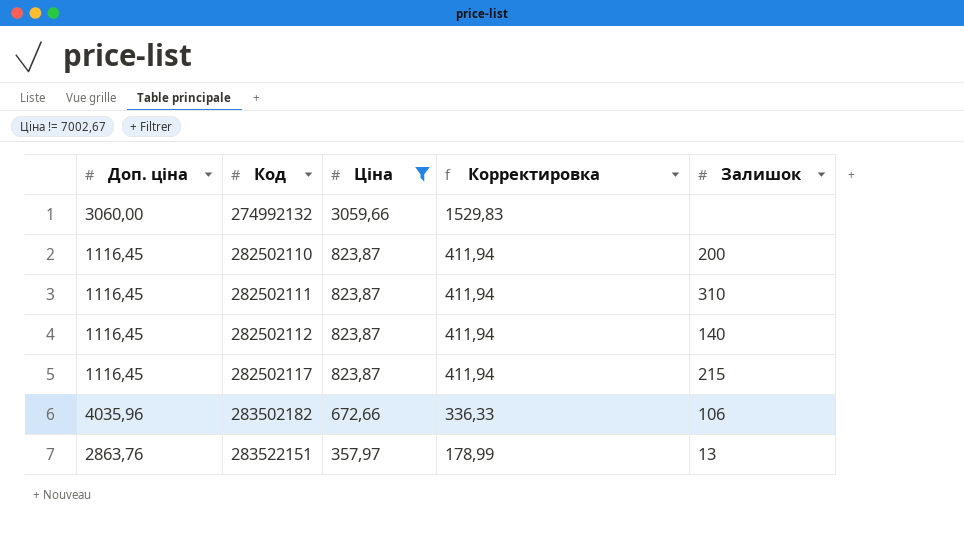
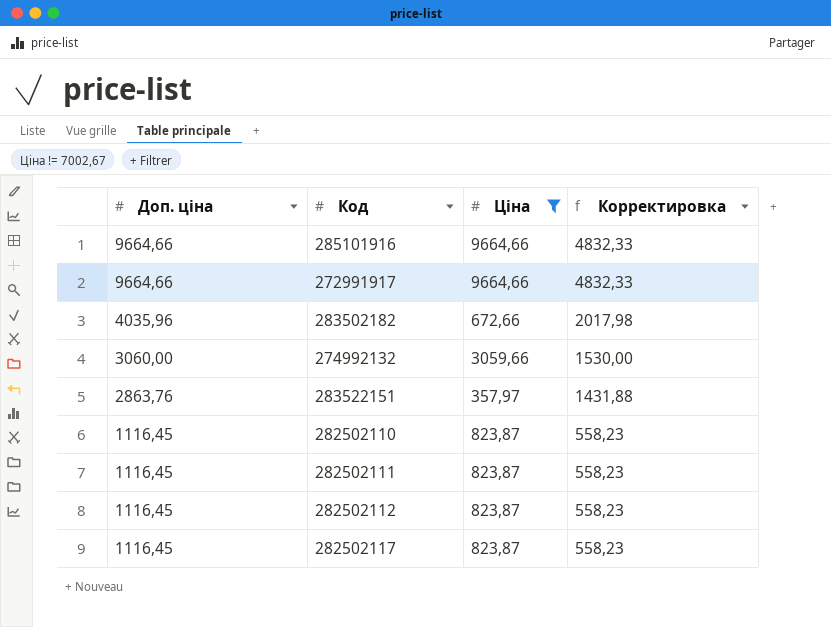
row order: Код ascending -> Доп. ціна descending
column Залишок | position: 5 -> none
column Корректировка | formula: [Ціна] * 0,5 -> [Доп. ціна] * 0,5
row 285101916: none -> 9664,66 | 9664,66 | 4832,33
row 272991917: none -> 9664,66 | 9664,66 | 4832,33

